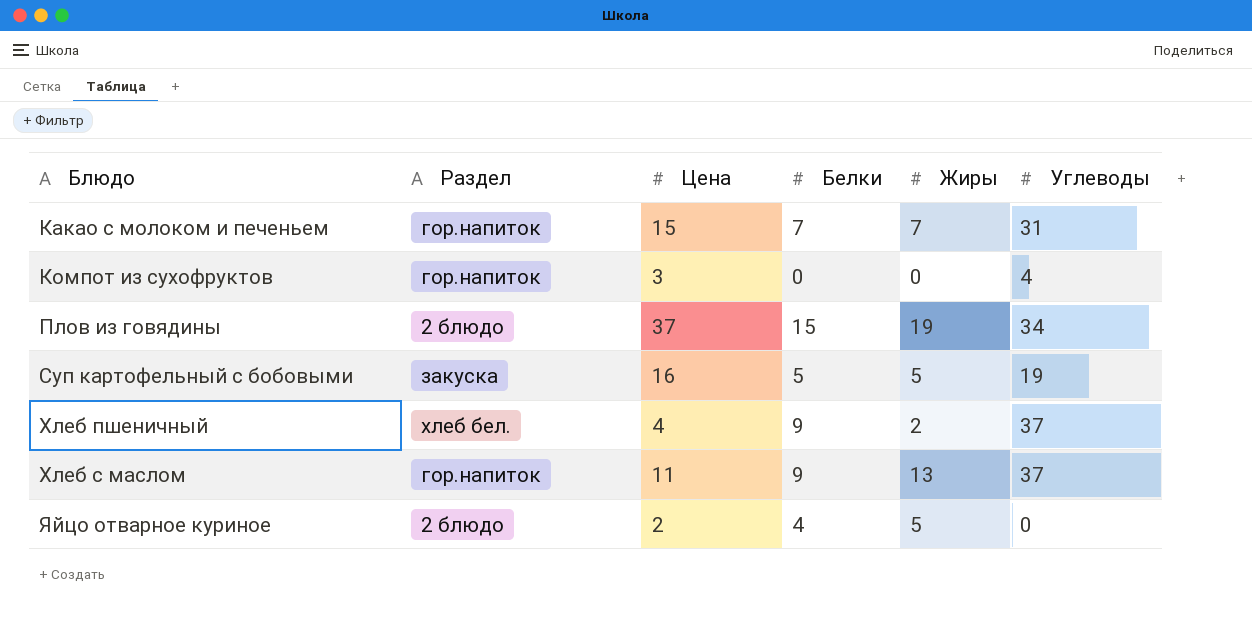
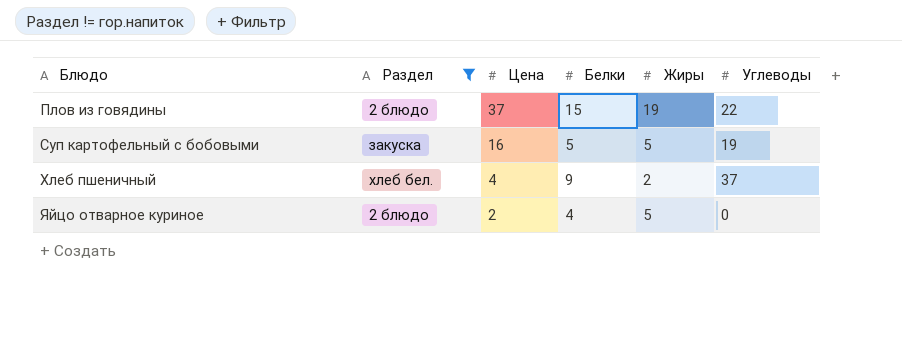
filter: none -> Раздел != гор.напиток
Плов из говядины | Углеводы: 34 -> 22

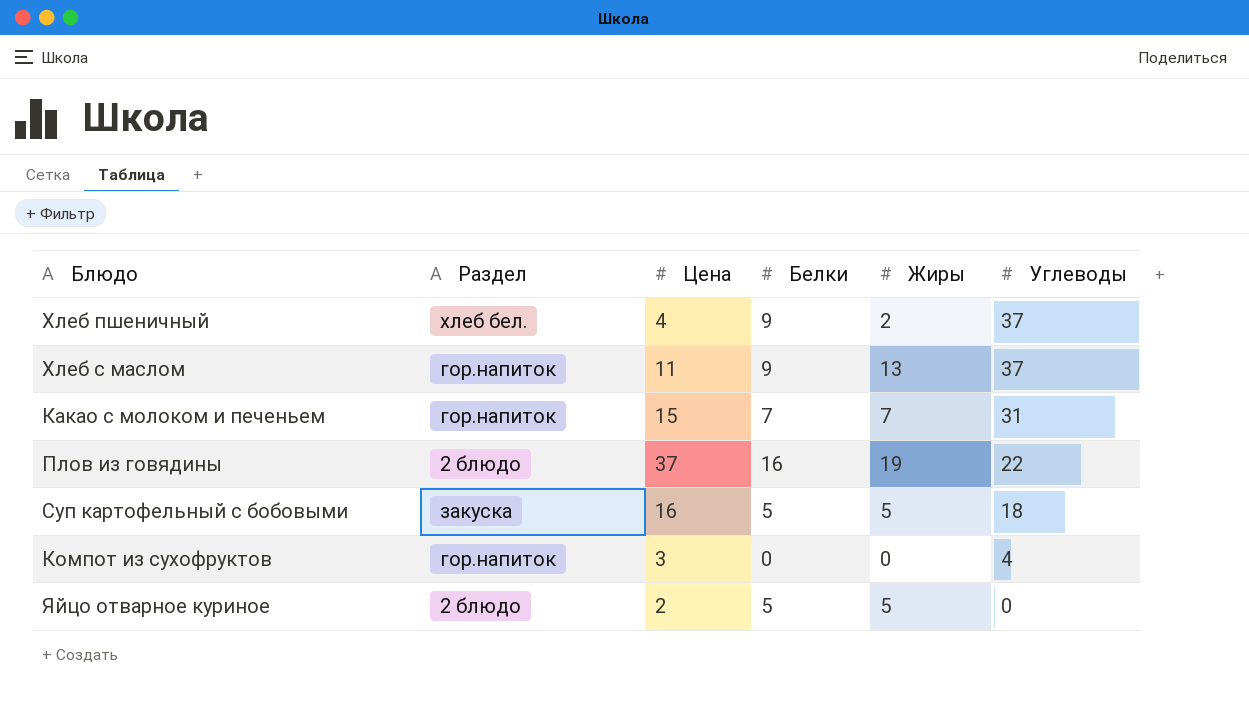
filter: Раздел != гор.напиток -> none
row order: Блюдо ascending -> Углеводы descending
Плов из говядины | Белки: 15 -> 16
Суп картофельный с бобовыми | Углеводы: 19 -> 18
Яйцо отварное куриное | Белки: 4 -> 5

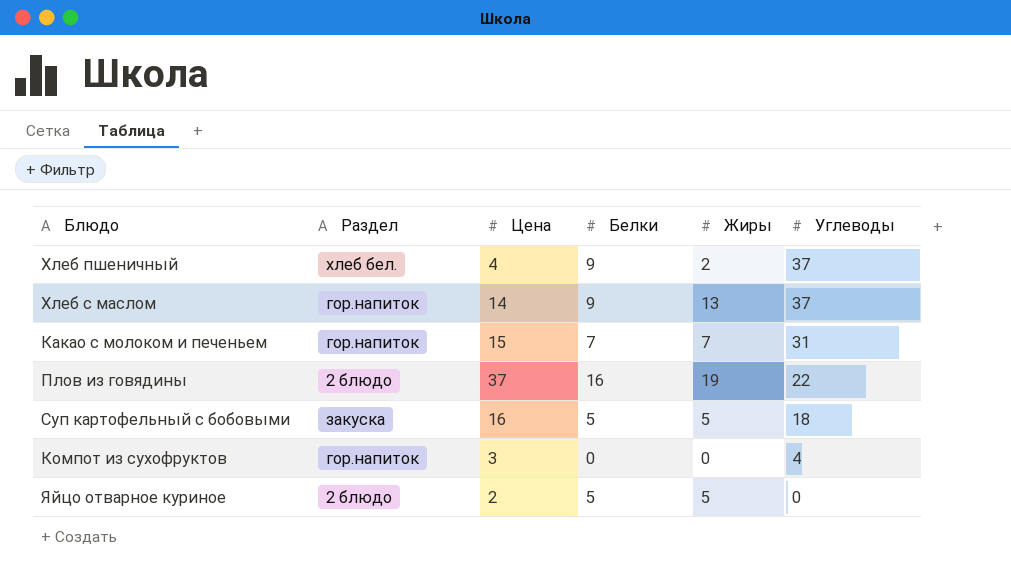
Хлеб с маслом | Цена: 11 -> 14

